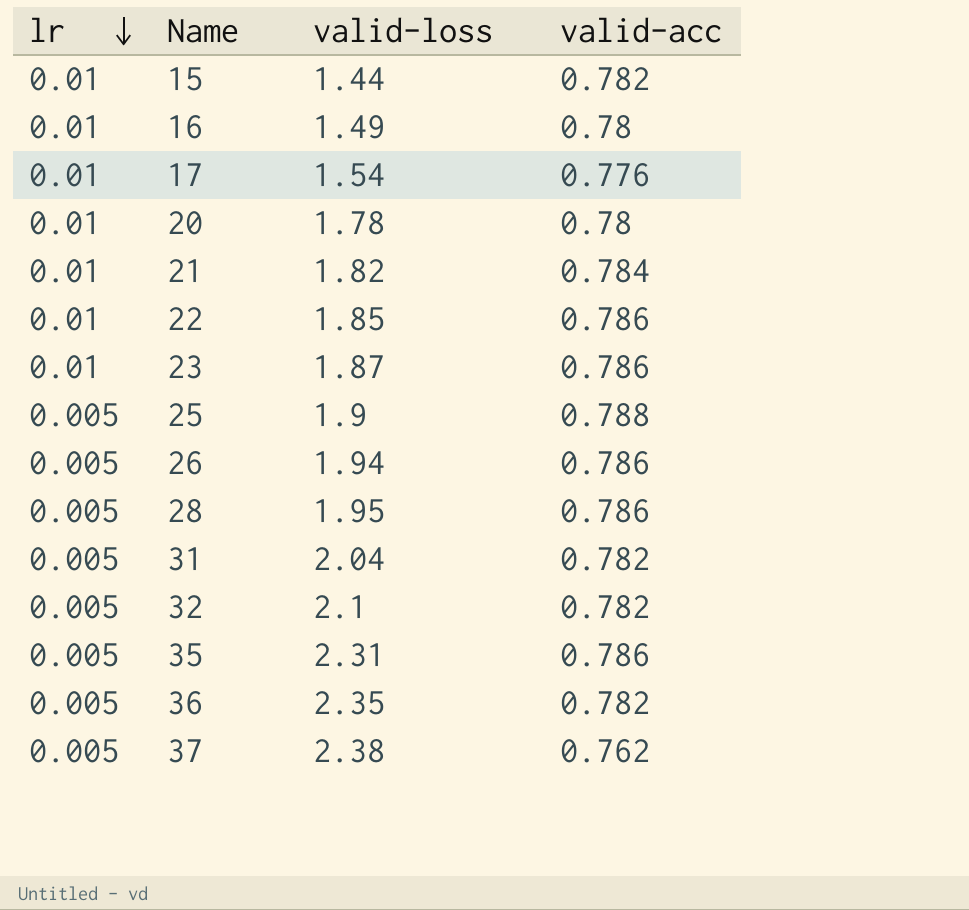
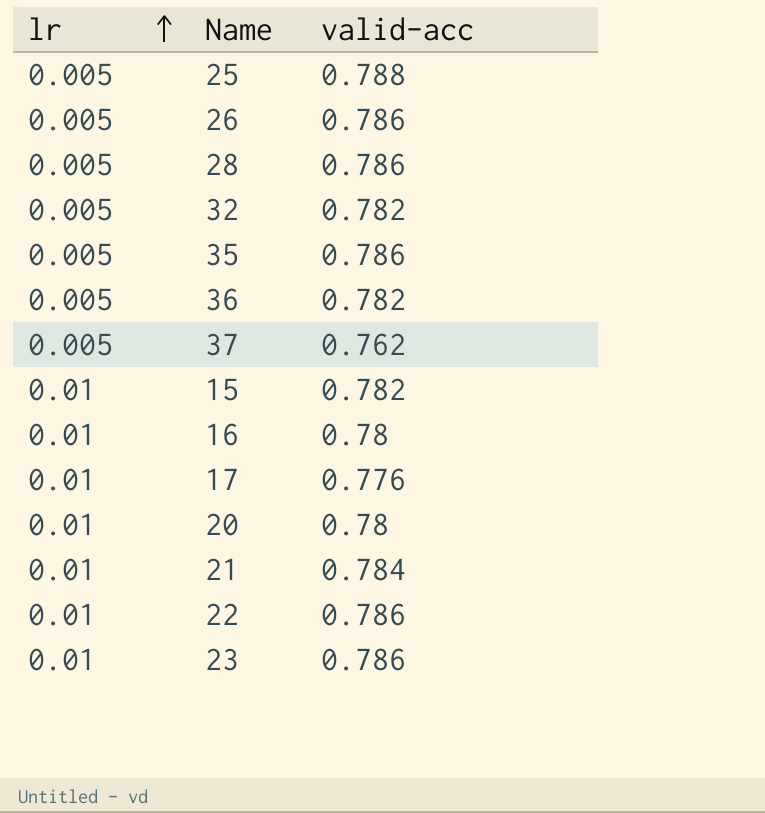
row order: lr descending -> lr ascending
column valid-loss | position: 3 -> none
row 31: 0.005 | 2.04 | 0.782 -> none

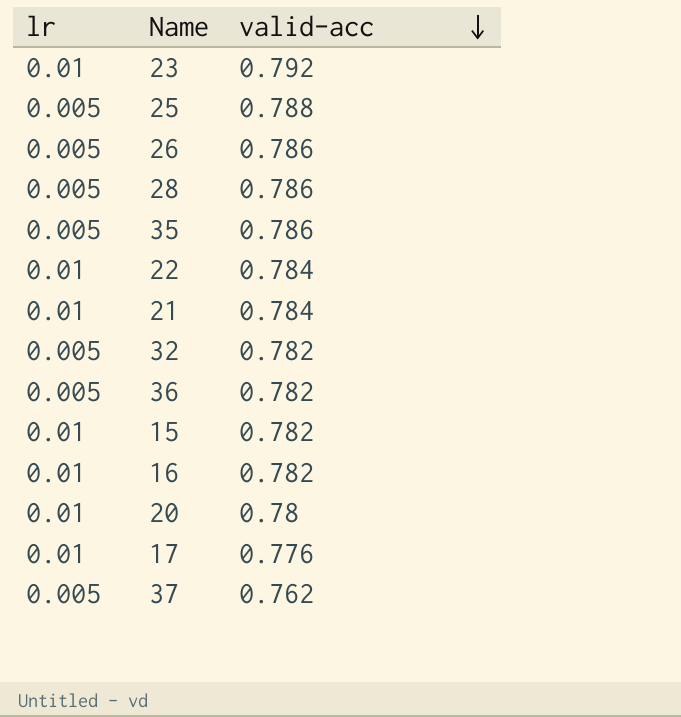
row order: lr ascending -> valid-acc descending
23 | valid-acc: 0.786 -> 0.792
22 | valid-acc: 0.786 -> 0.784
16 | valid-acc: 0.78 -> 0.782

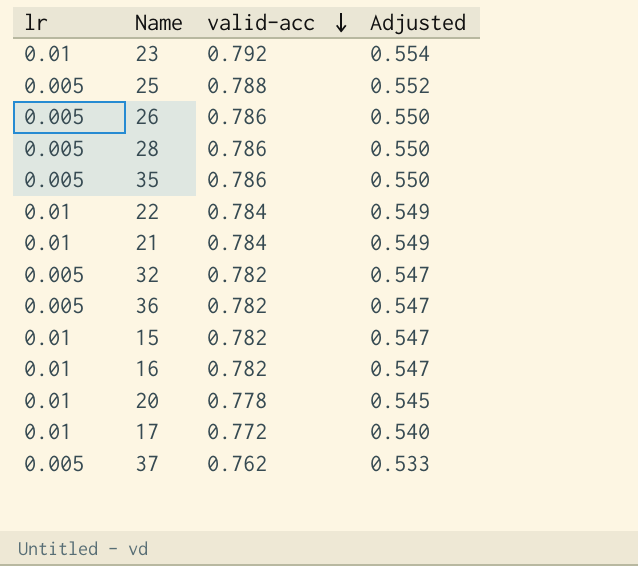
column Adjusted | formula: none -> [valid-acc] * 0.7
20 | valid-acc: 0.78 -> 0.778
17 | valid-acc: 0.776 -> 0.772

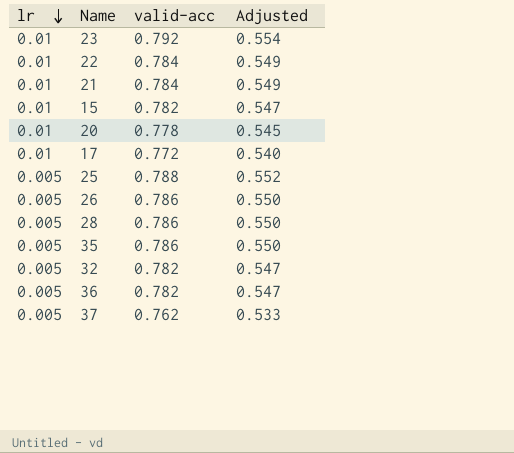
row order: valid-acc descending -> lr descending
row 16: 0.01 | 0.782 | 0.547 -> none

